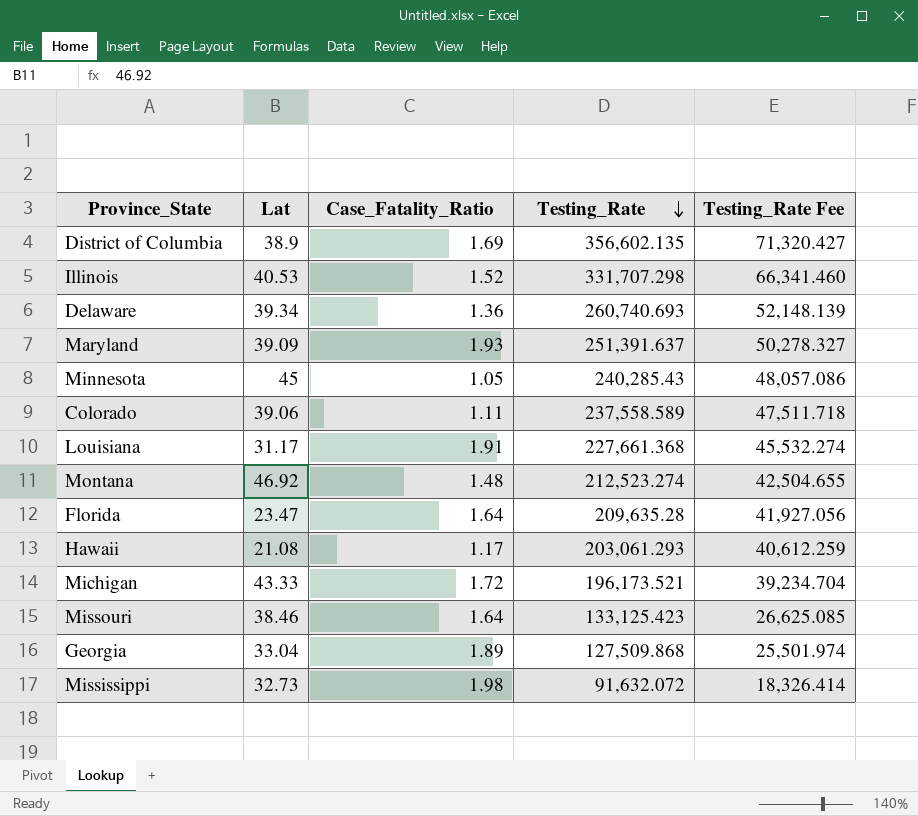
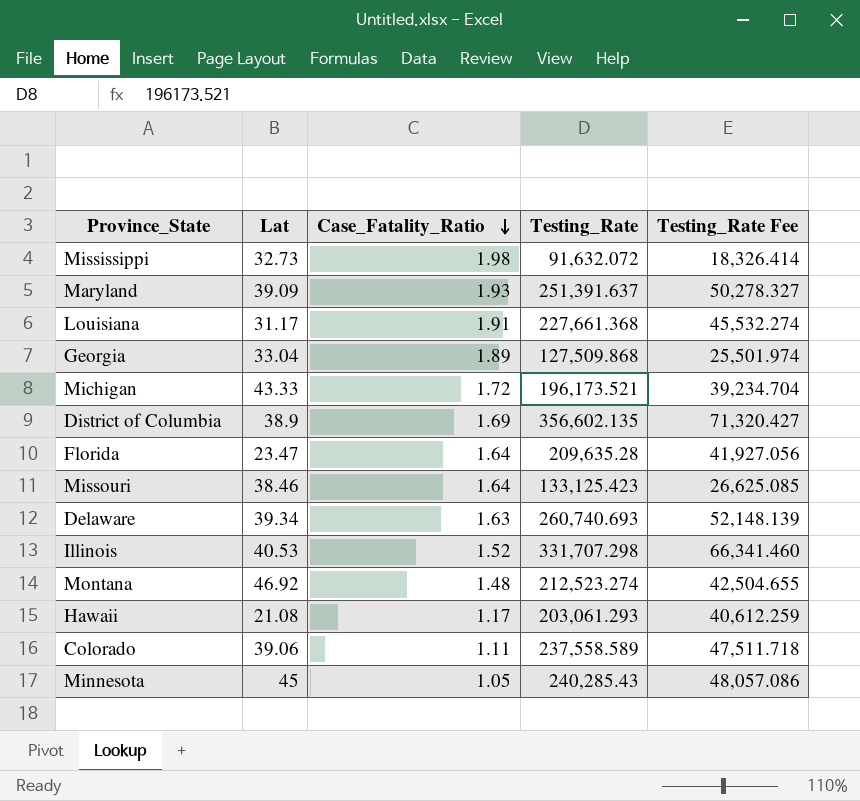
row order: Testing_Rate descending -> Case_Fatality_Ratio descending
Delaware | Case_Fatality_Ratio: 1.36 -> 1.63

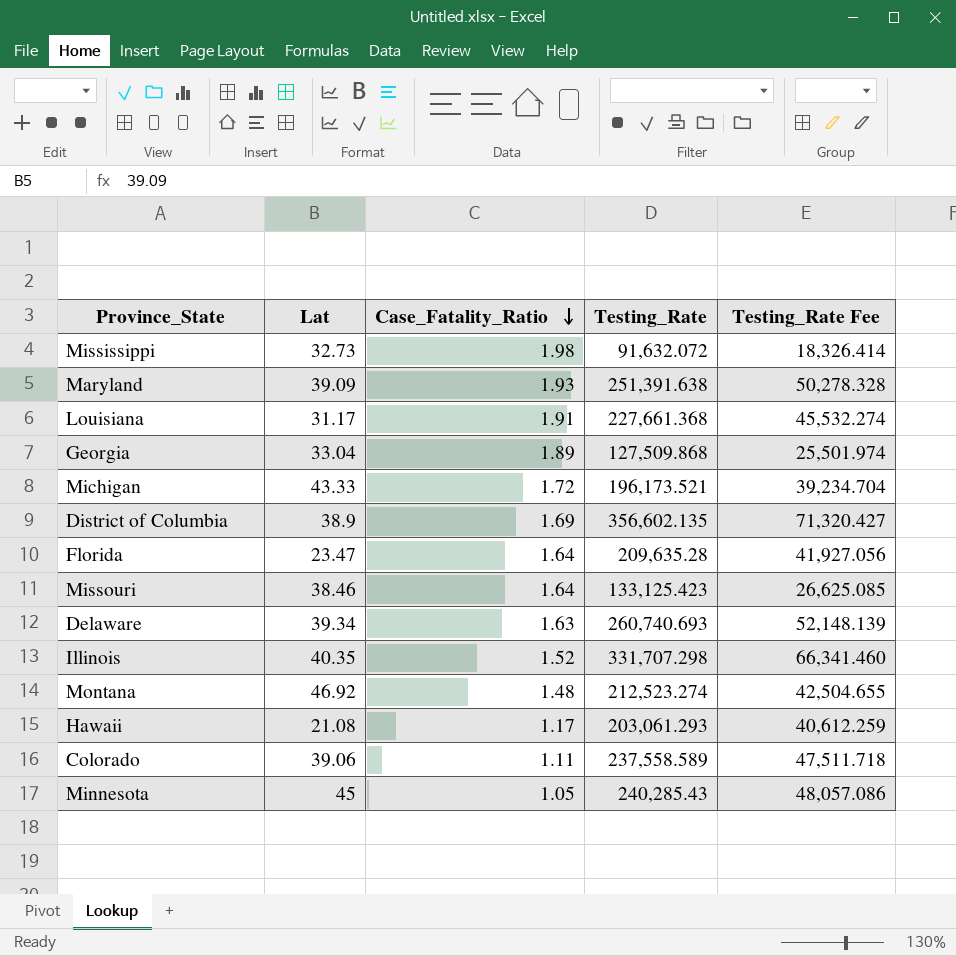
Maryland | Testing_Rate: 251,391.637 -> 251,391.638
Maryland | Testing_Rate Fee: 50,278.327 -> 50,278.328
Illinois | Lat: 40.53 -> 40.35

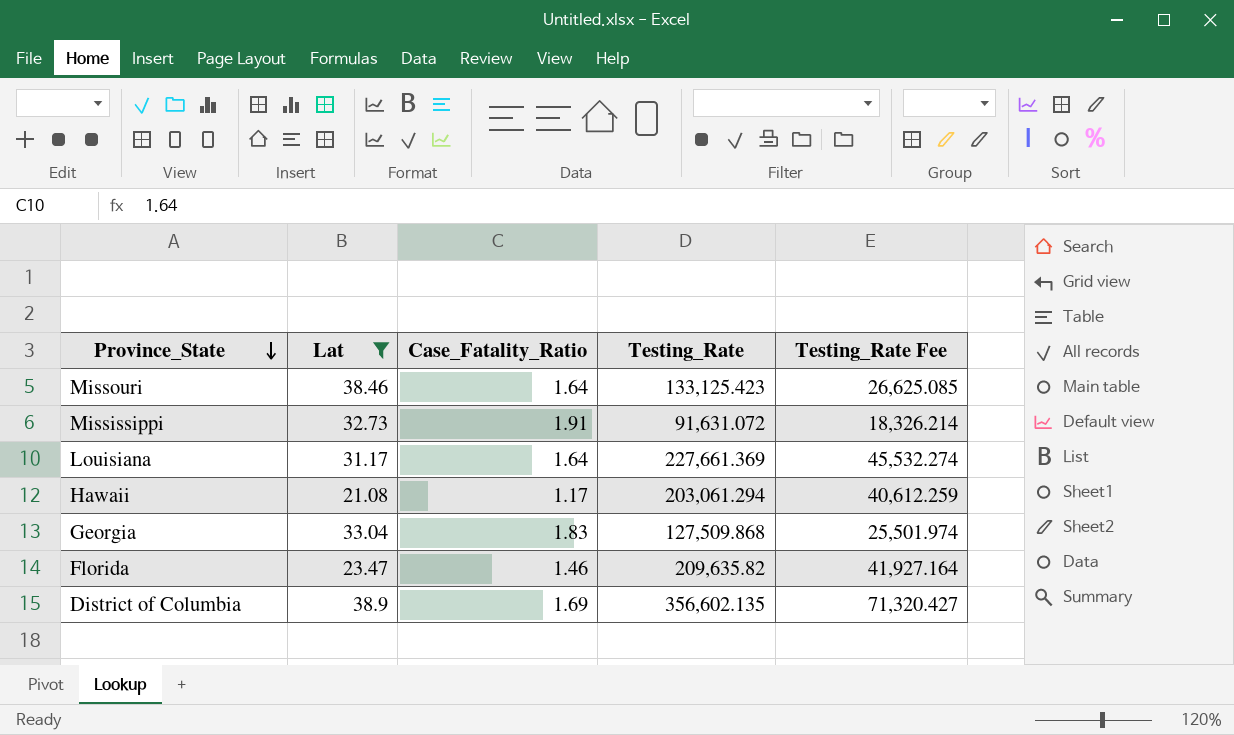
filter: none -> Lat <= 38.9
row order: Case_Fatality_Ratio descending -> Province_State descending
Mississippi | Case_Fatality_Ratio: 1.98 -> 1.91
Mississippi | Testing_Rate: 91,632.072 -> 91,631.072
Mississippi | Testing_Rate Fee: 18,326.414 -> 18,326.214
Louisiana | Case_Fatality_Ratio: 1.91 -> 1.64
Louisiana | Testing_Rate: 227,661.368 -> 227,661.369
Hawaii | Testing_Rate: 203,061.293 -> 203,061.294
Georgia | Case_Fatality_Ratio: 1.89 -> 1.83
Florida | Case_Fatality_Ratio: 1.64 -> 1.46
Florida | Testing_Rate: 209,635.28 -> 209,635.82
Florida | Testing_Rate Fee: 41,927.056 -> 41,927.164

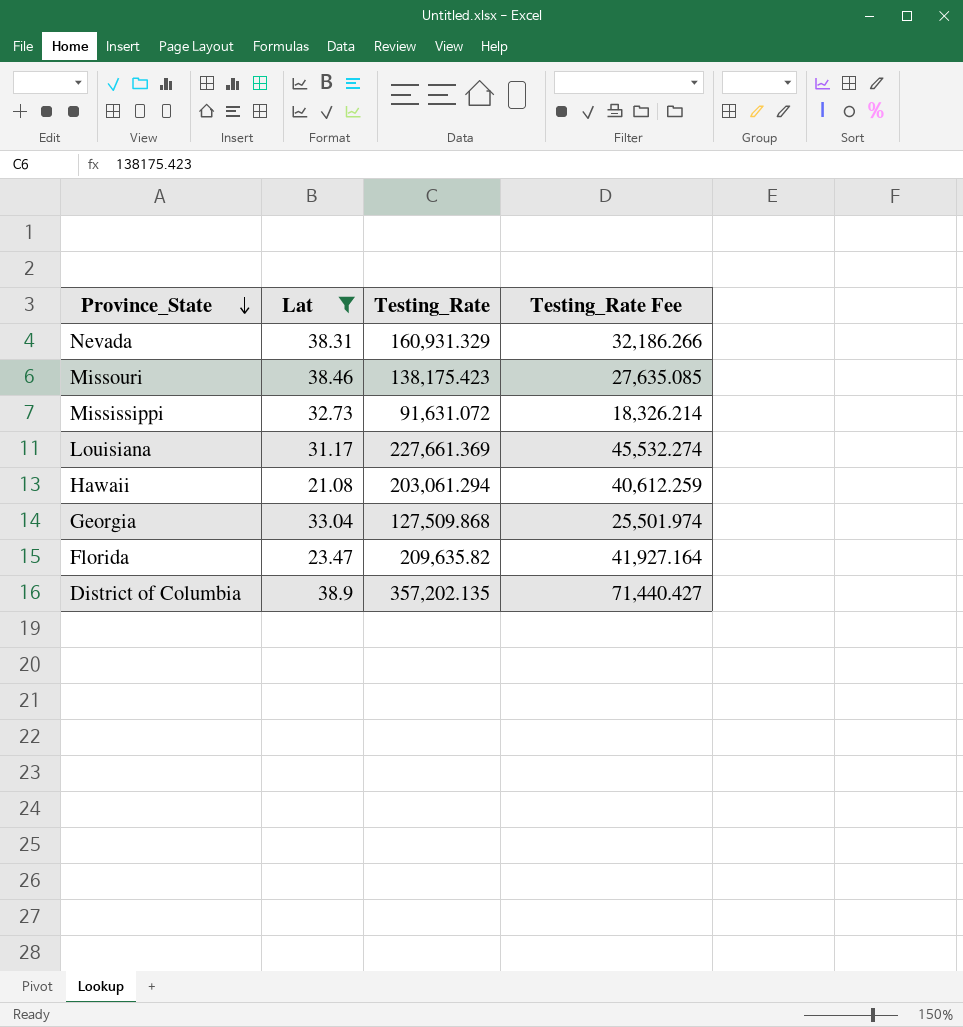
column Case_Fatality_Ratio | position: 3 -> none
row Nevada: none -> 38.31 | 160,931.329 | 32,186.266
Missouri | Testing_Rate: 133,125.423 -> 138,175.423
Missouri | Testing_Rate Fee: 26,625.085 -> 27,635.085
District of Columbia | Testing_Rate: 356,602.135 -> 357,202.135
District of Columbia | Testing_Rate Fee: 71,320.427 -> 71,440.427

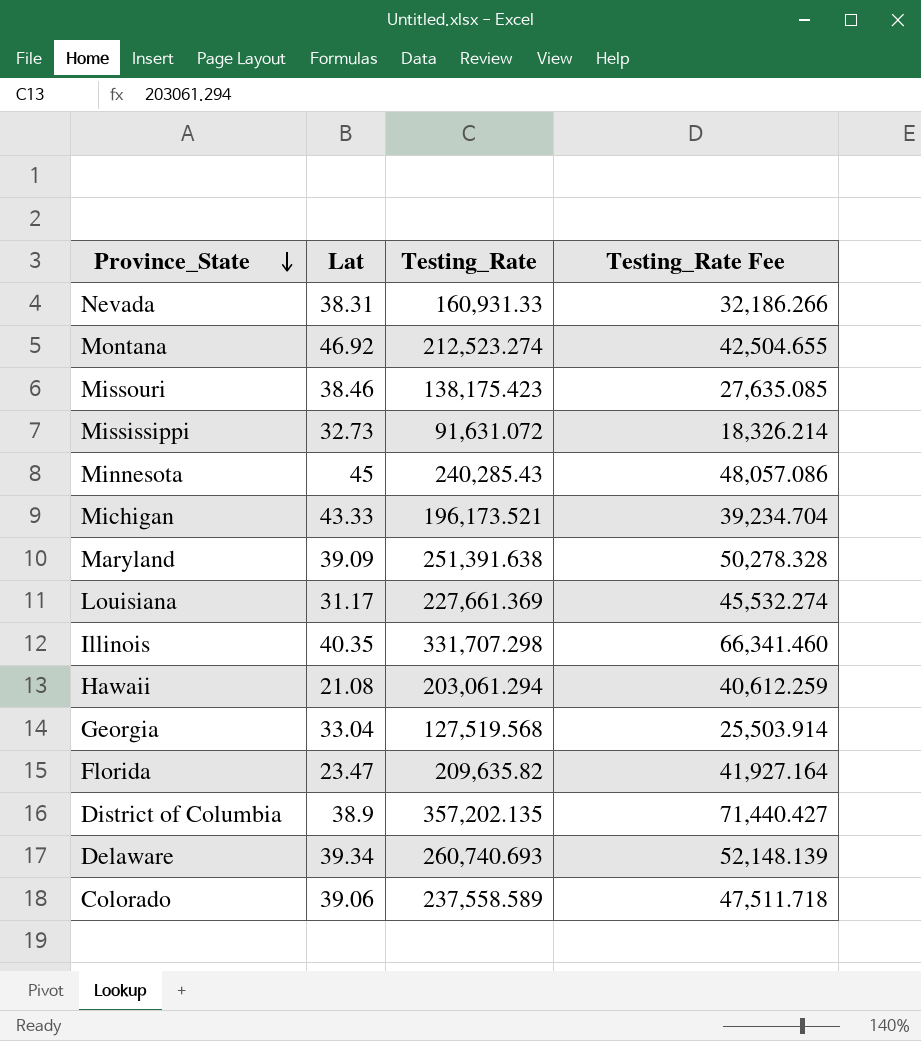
filter: Lat <= 38.9 -> none
Nevada | Testing_Rate: 160,931.329 -> 160,931.33
Georgia | Testing_Rate: 127,509.868 -> 127,519.568
Georgia | Testing_Rate Fee: 25,501.974 -> 25,503.914

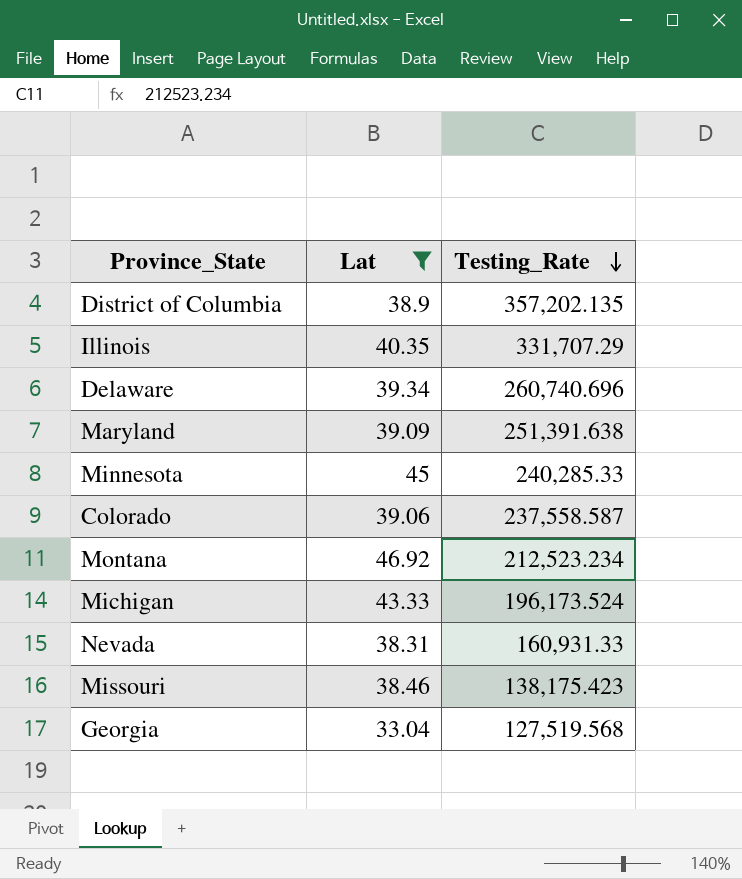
filter: none -> Lat >= 33.04
row order: Province_State descending -> Testing_Rate descending
column Testing_Rate Fee | formula: [Testing_Rate] * 0.2 -> none
Illinois | Testing_Rate: 331,707.298 -> 331,707.29
Delaware | Testing_Rate: 260,740.693 -> 260,740.696
Minnesota | Testing_Rate: 240,285.43 -> 240,285.33
Colorado | Testing_Rate: 237,558.589 -> 237,558.587
Montana | Testing_Rate: 212,523.274 -> 212,523.234
Michigan | Testing_Rate: 196,173.521 -> 196,173.524

